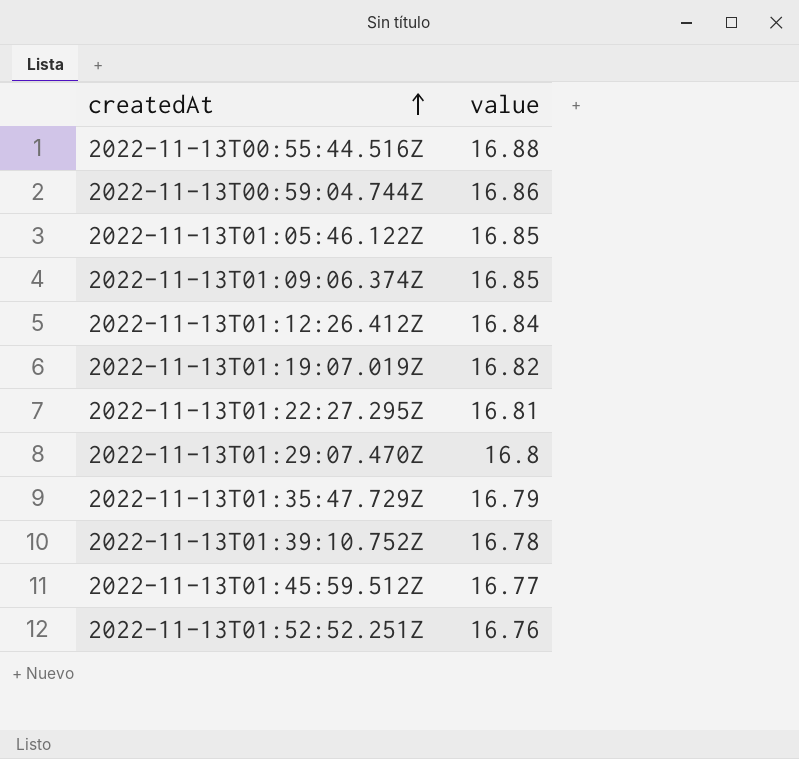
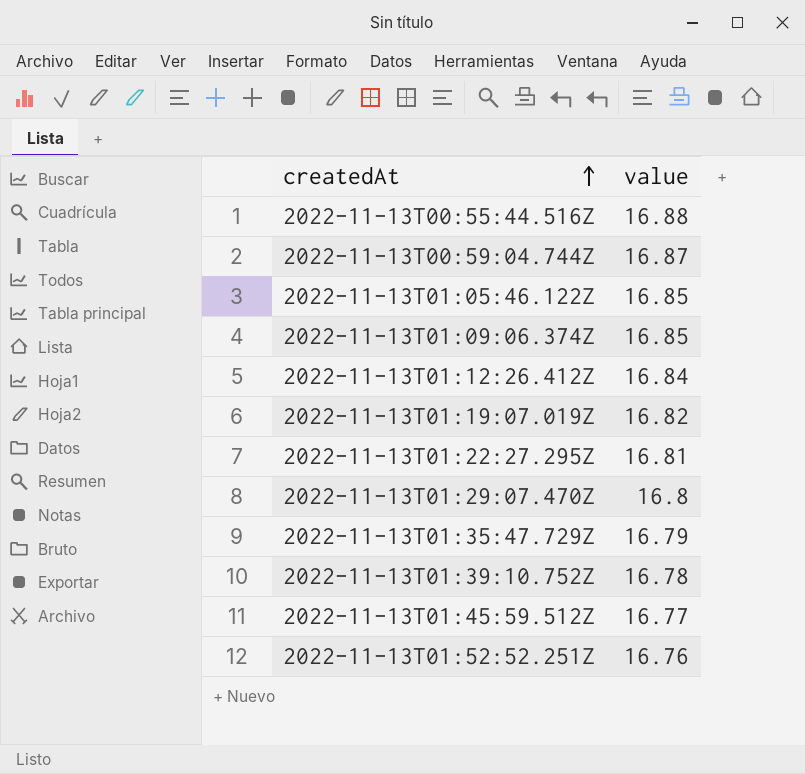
2022-11-13T00:59:04.744Z | value: 16.86 -> 16.87

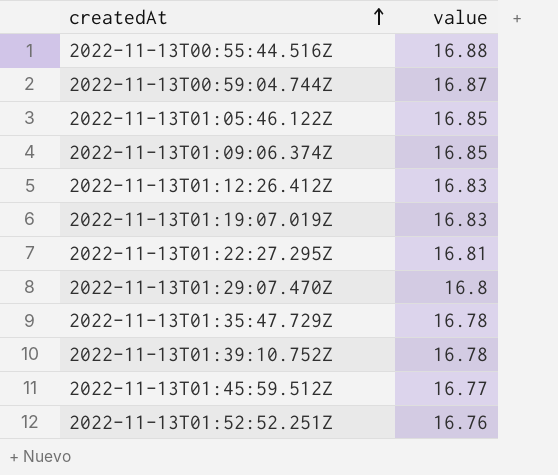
2022-11-13T01:12:26.412Z | value: 16.84 -> 16.83
2022-11-13T01:19:07.019Z | value: 16.82 -> 16.83
2022-11-13T01:35:47.729Z | value: 16.79 -> 16.78

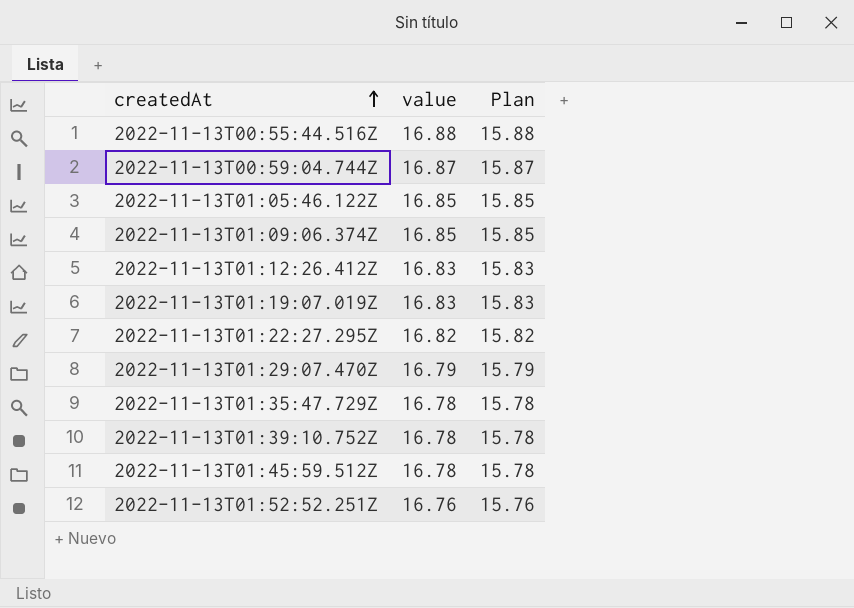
column Plan | formula: none -> [value] - 1
2022-11-13T01:22:27.295Z | value: 16.81 -> 16.82
2022-11-13T01:29:07.470Z | value: 16.8 -> 16.79
2022-11-13T01:45:59.512Z | value: 16.77 -> 16.78

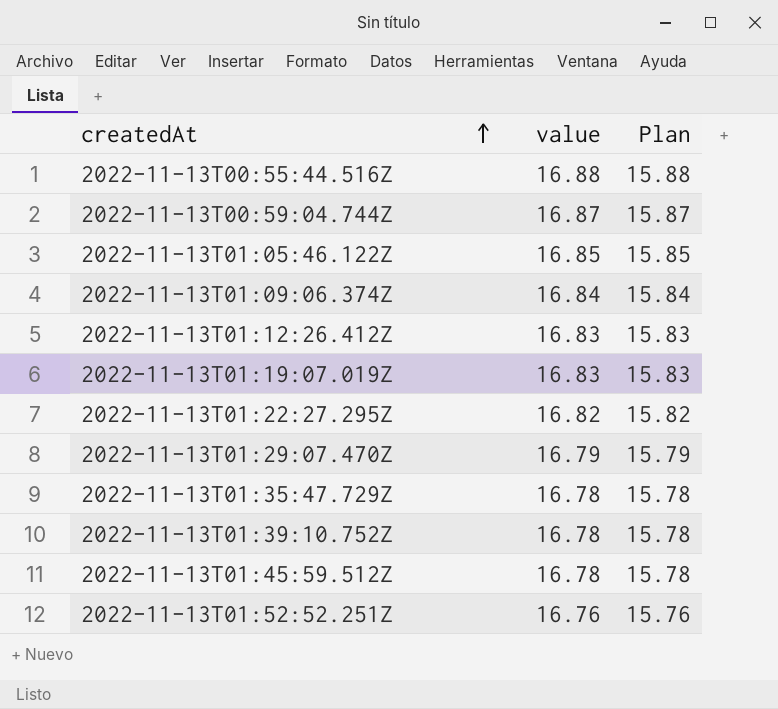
2022-11-13T01:09:06.374Z | value: 16.85 -> 16.84
2022-11-13T01:09:06.374Z | Plan: 15.85 -> 15.84

